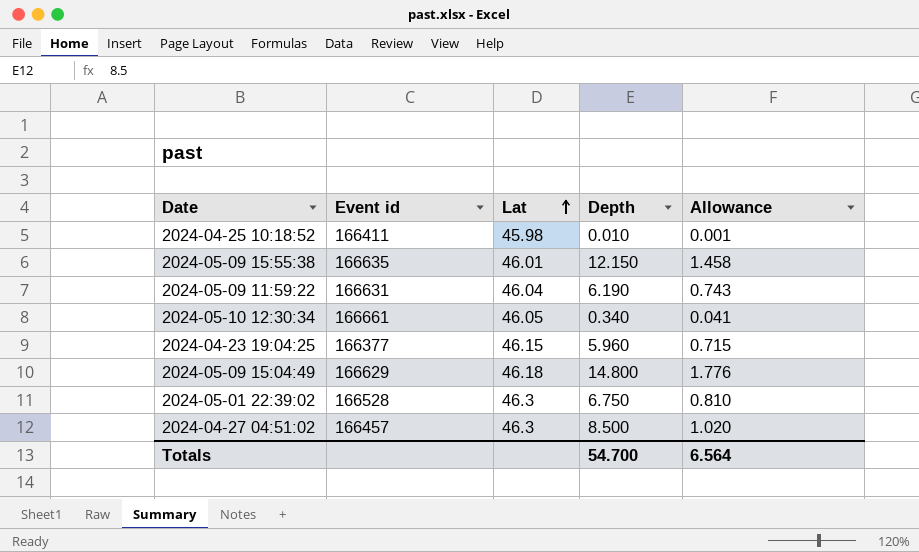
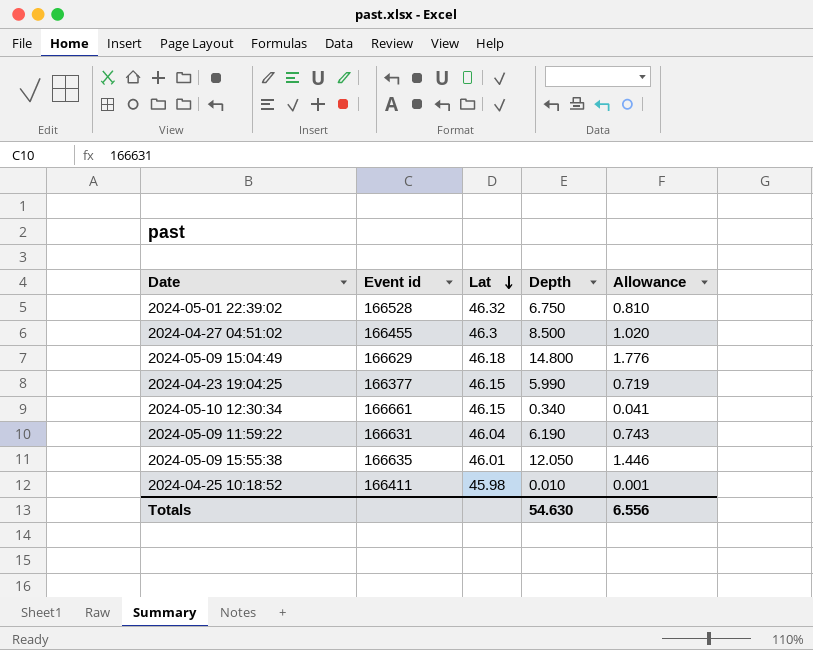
row order: Lat ascending -> Lat descending
2024-05-01 22:39:02 | Lat: 46.3 -> 46.32
2024-04-27 04:51:02 | Event id: 166457 -> 166455
2024-04-23 19:04:25 | Depth: 5.960 -> 5.990
2024-04-23 19:04:25 | Allowance: 0.715 -> 0.719
2024-05-10 12:30:34 | Lat: 46.05 -> 46.15
2024-05-09 15:55:38 | Depth: 12.150 -> 12.050
2024-05-09 15:55:38 | Allowance: 1.458 -> 1.446
Totals | Depth: 54.700 -> 54.630
Totals | Allowance: 6.564 -> 6.556

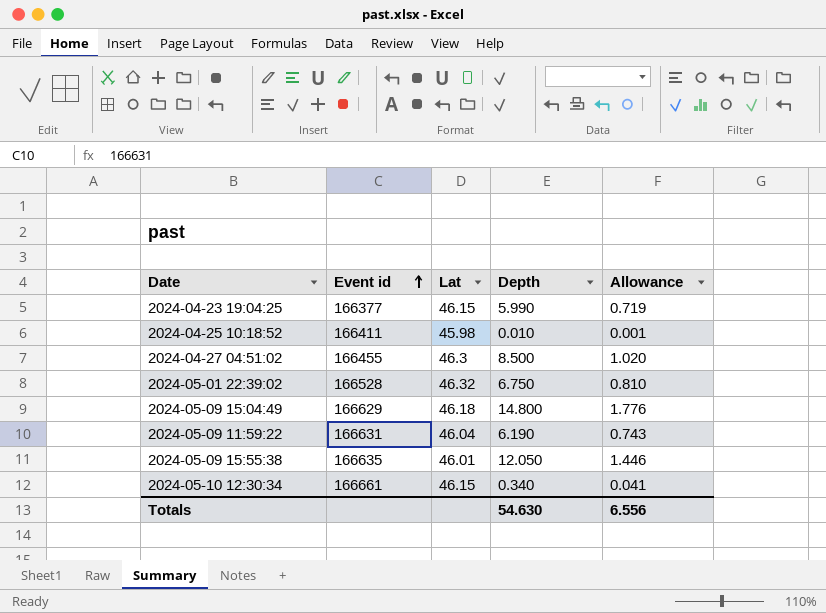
row order: Lat descending -> Event id ascending

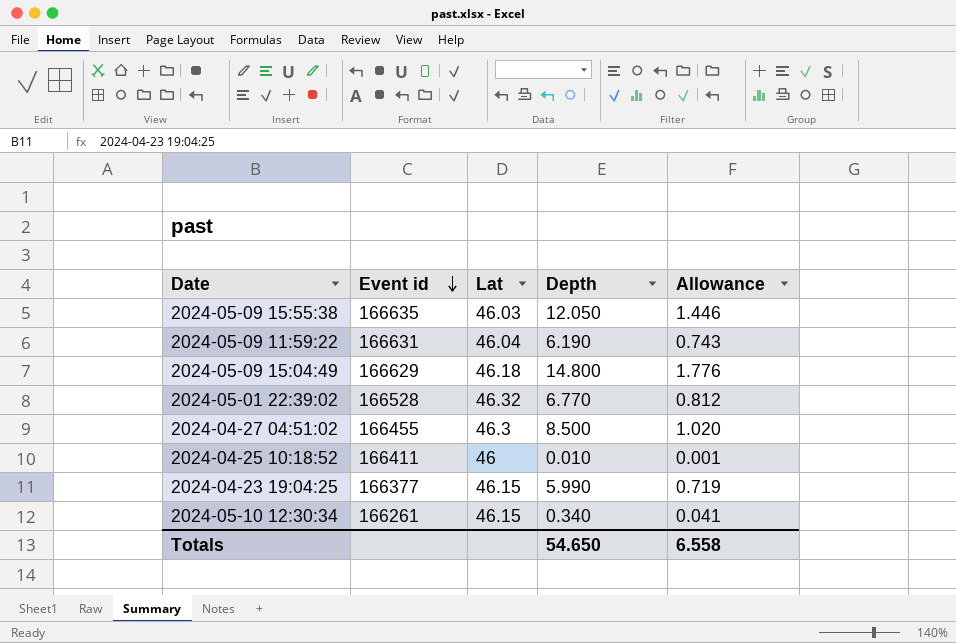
row order: Event id ascending -> Event id descending
2024-05-09 15:55:38 | Lat: 46.01 -> 46.03
2024-05-01 22:39:02 | Depth: 6.750 -> 6.770
2024-05-01 22:39:02 | Allowance: 0.810 -> 0.812
2024-04-25 10:18:52 | Lat: 45.98 -> 46
2024-05-10 12:30:34 | Event id: 166661 -> 166261
Totals | Depth: 54.630 -> 54.650
Totals | Allowance: 6.556 -> 6.558

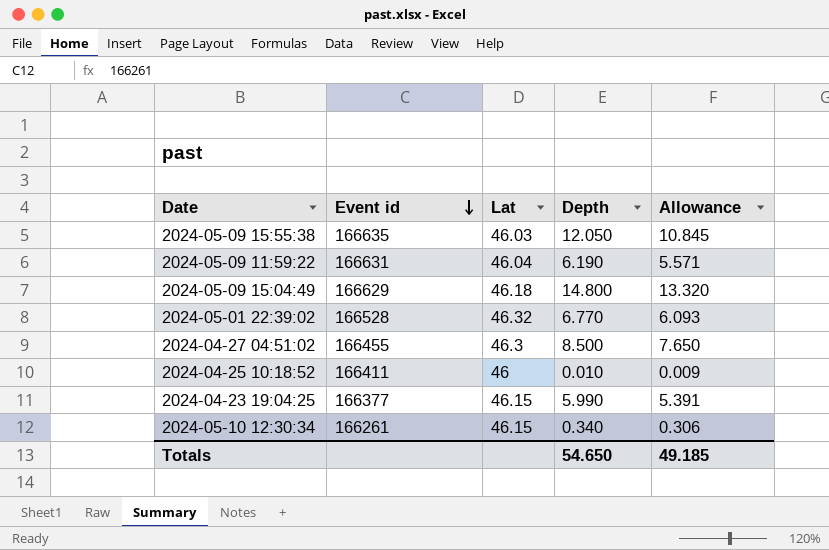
column Allowance | formula: [Depth] * 0.12 -> [Depth] * 0.9
Totals | Allowance: 6.558 -> 49.185

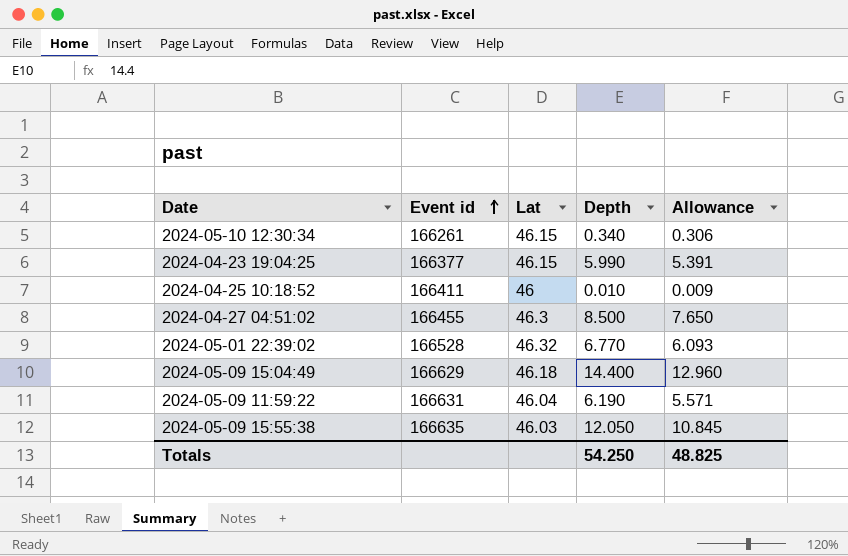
row order: Event id descending -> Event id ascending
2024-05-09 15:04:49 | Depth: 14.800 -> 14.400
2024-05-09 15:04:49 | Allowance: 13.320 -> 12.960
Totals | Depth: 54.650 -> 54.250
Totals | Allowance: 49.185 -> 48.825

